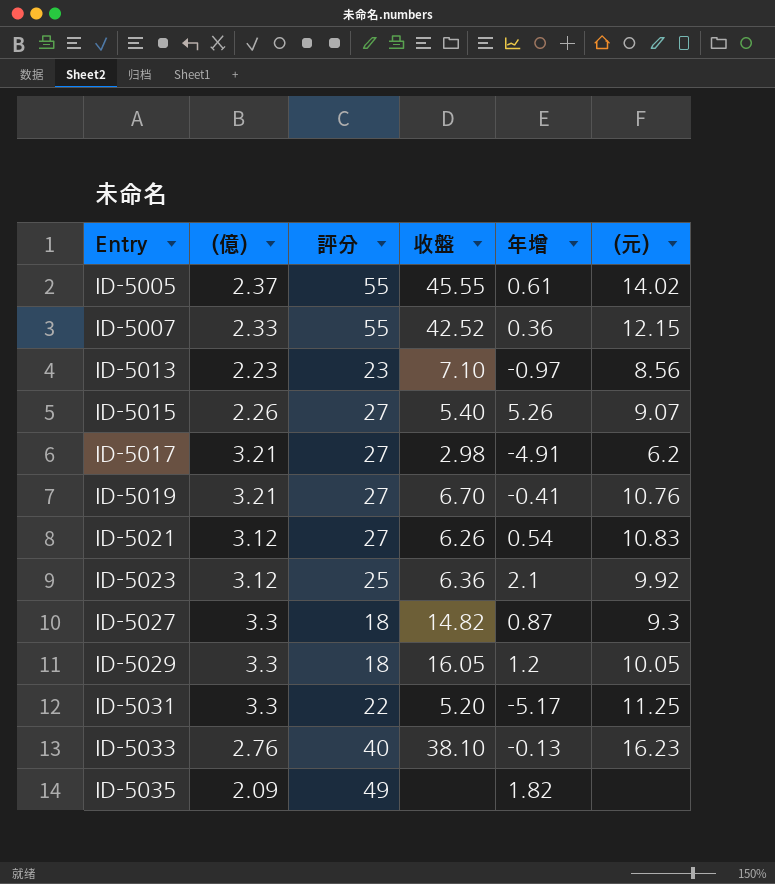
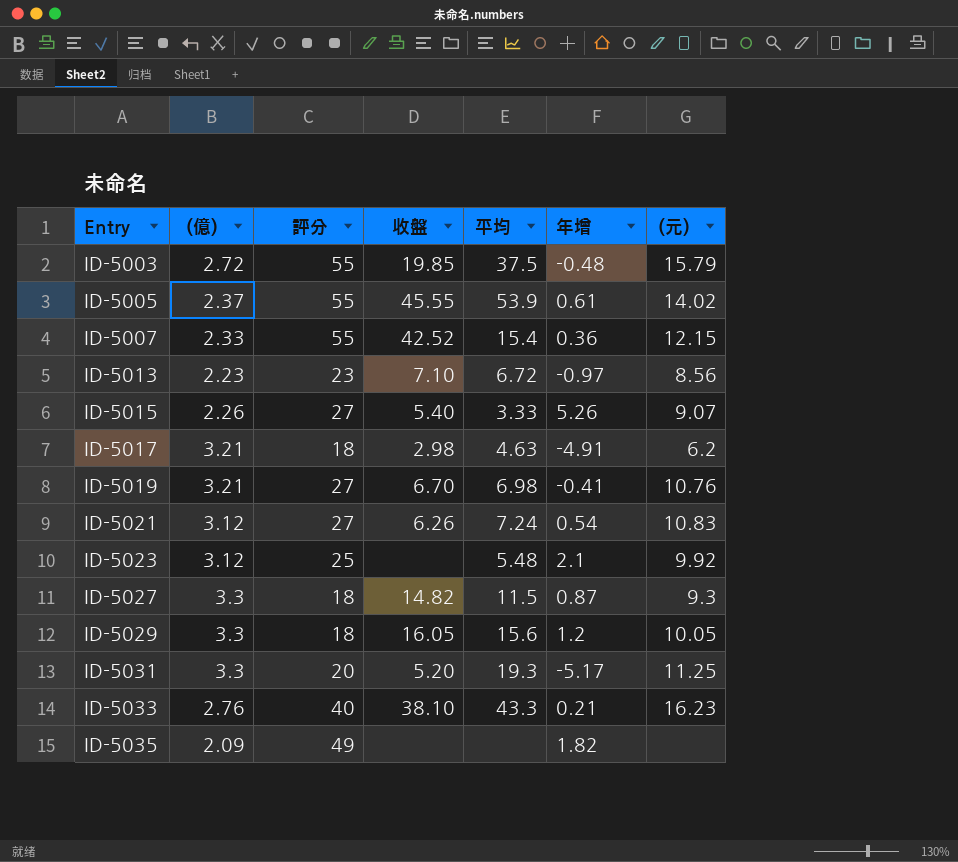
column 平均 | position: none -> 5
row ID-5003: none -> 2.72 | 55 | 19.85 | 37.5 | -0.48 | 15.79
ID-5017 | 評分: 27 -> 18
ID-5023 | 收盤: 6.36 -> none
ID-5031 | 評分: 22 -> 20
ID-5033 | 年增: -0.13 -> 0.21

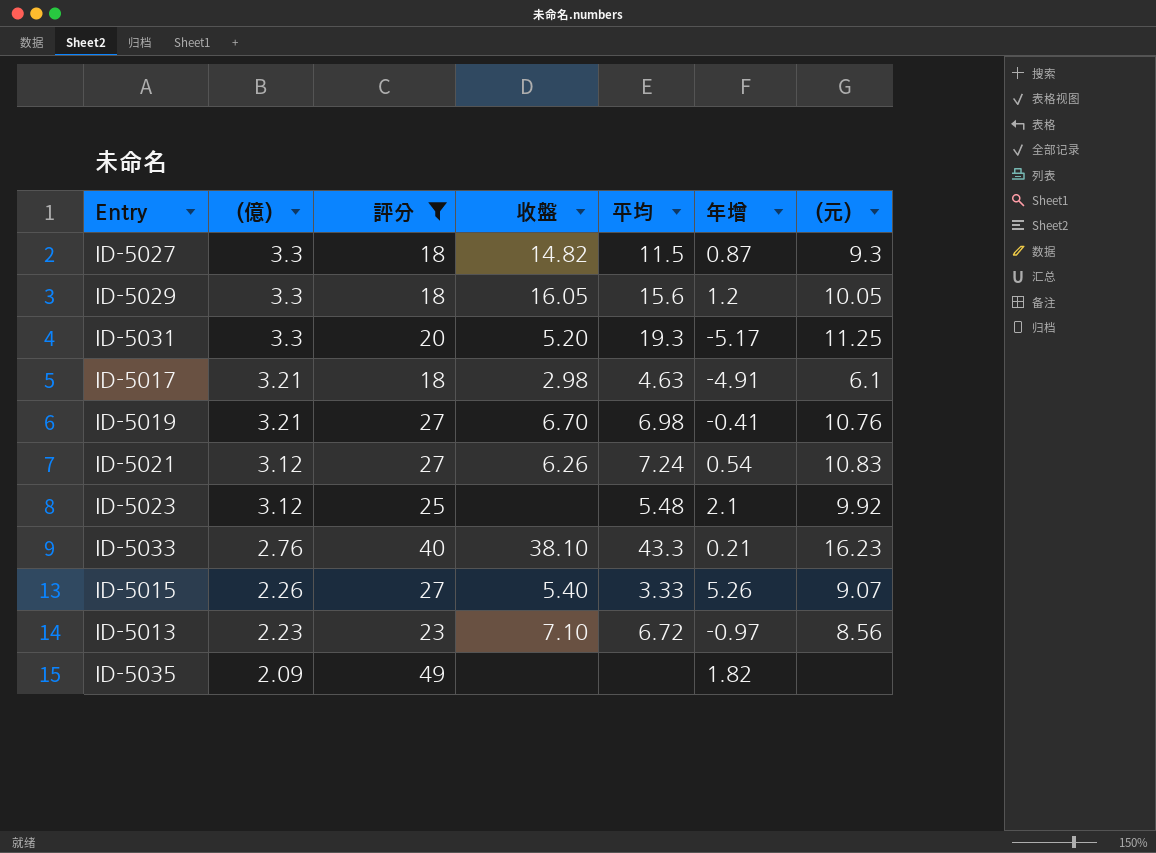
filter: none -> 評分 != 55
row order: Entry ascending -> (億) descending
ID-5017 | (元): 6.2 -> 6.1

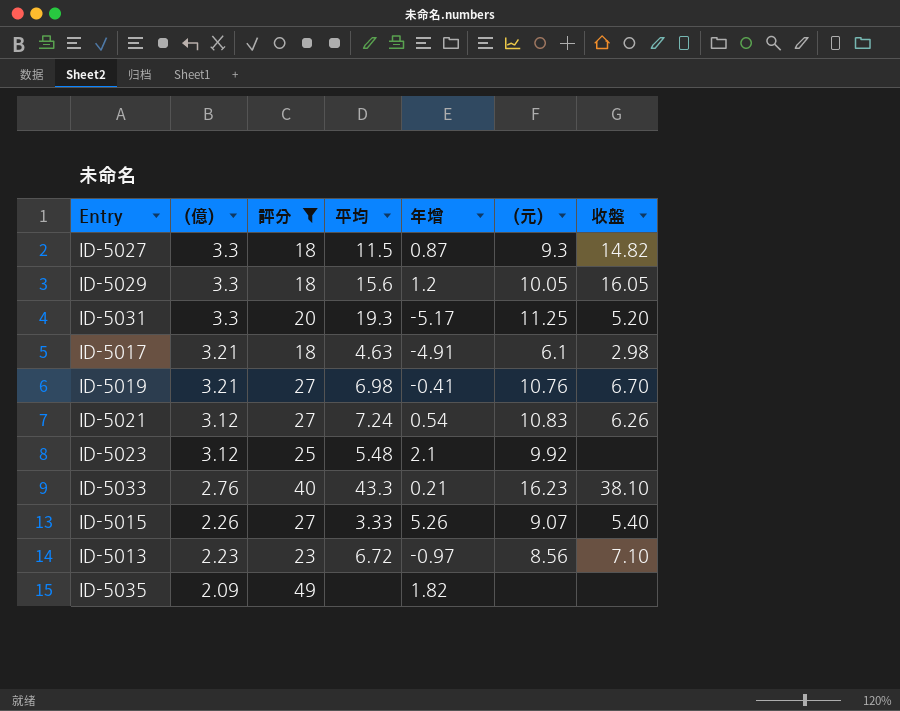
column 收盤 | position: 4 -> 7

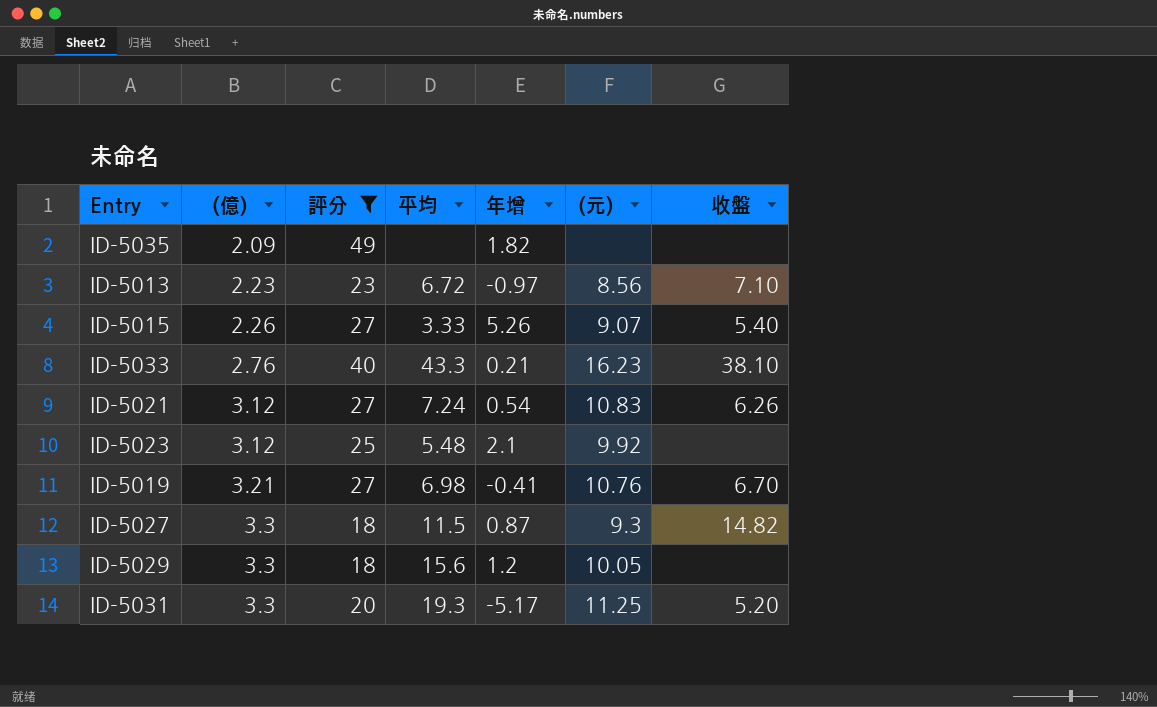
row order: (億) descending -> (億) ascending
row ID-5017: 3.21 | 18 | 4.63 | -4.91 | 6.1 | 2.98 -> none
ID-5029 | 收盤: 16.05 -> none

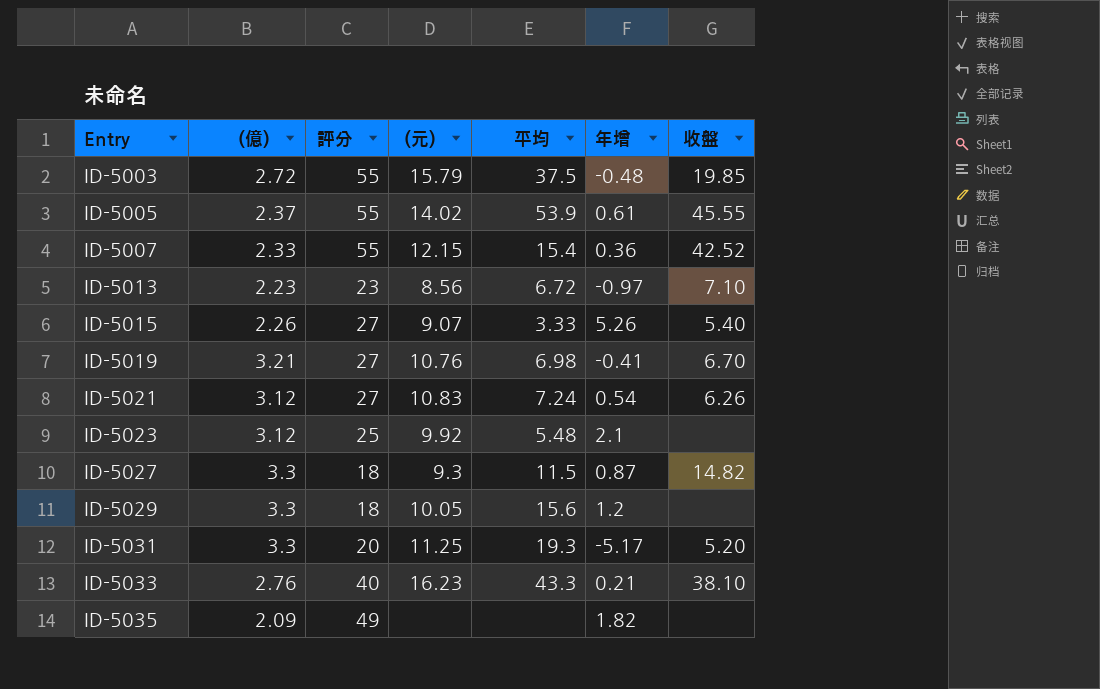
filter: 評分 != 55 -> none
row order: (億) ascending -> Entry ascending
column (元) | position: 6 -> 4

